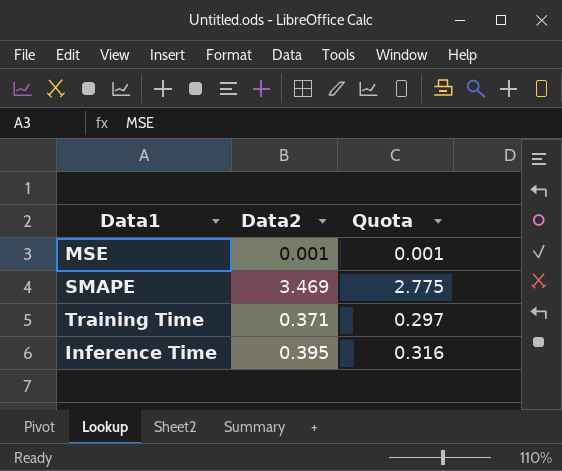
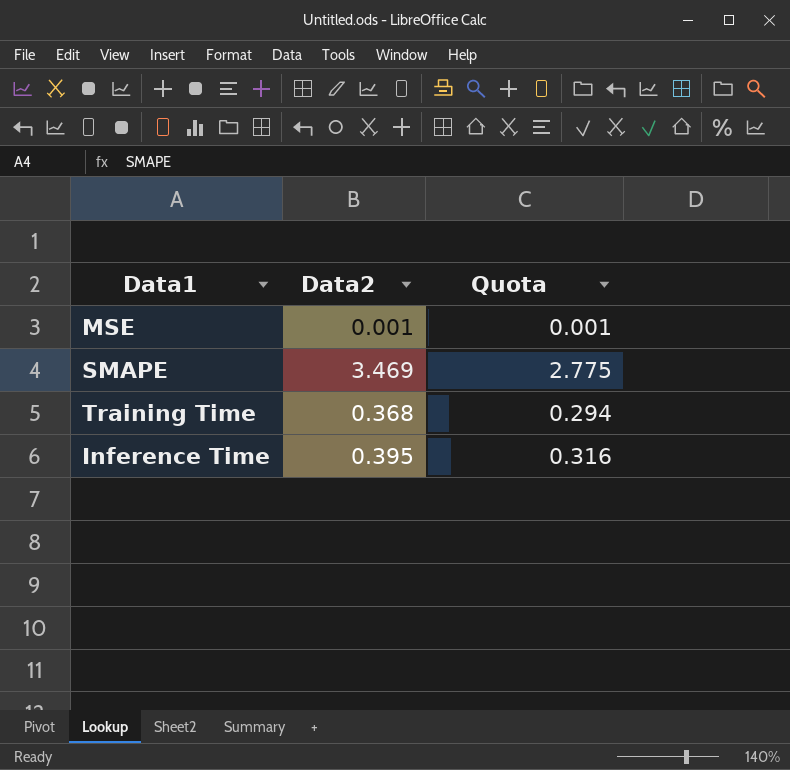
Training Time | Data2: 0.371 -> 0.368
Training Time | Quota: 0.297 -> 0.294

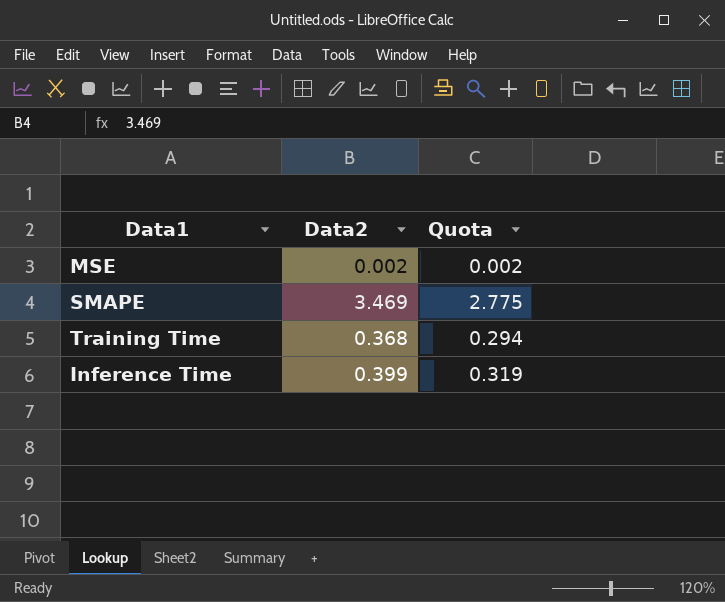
MSE | Data2: 0.001 -> 0.002
MSE | Quota: 0.001 -> 0.002
Inference Time | Data2: 0.395 -> 0.399
Inference Time | Quota: 0.316 -> 0.319

